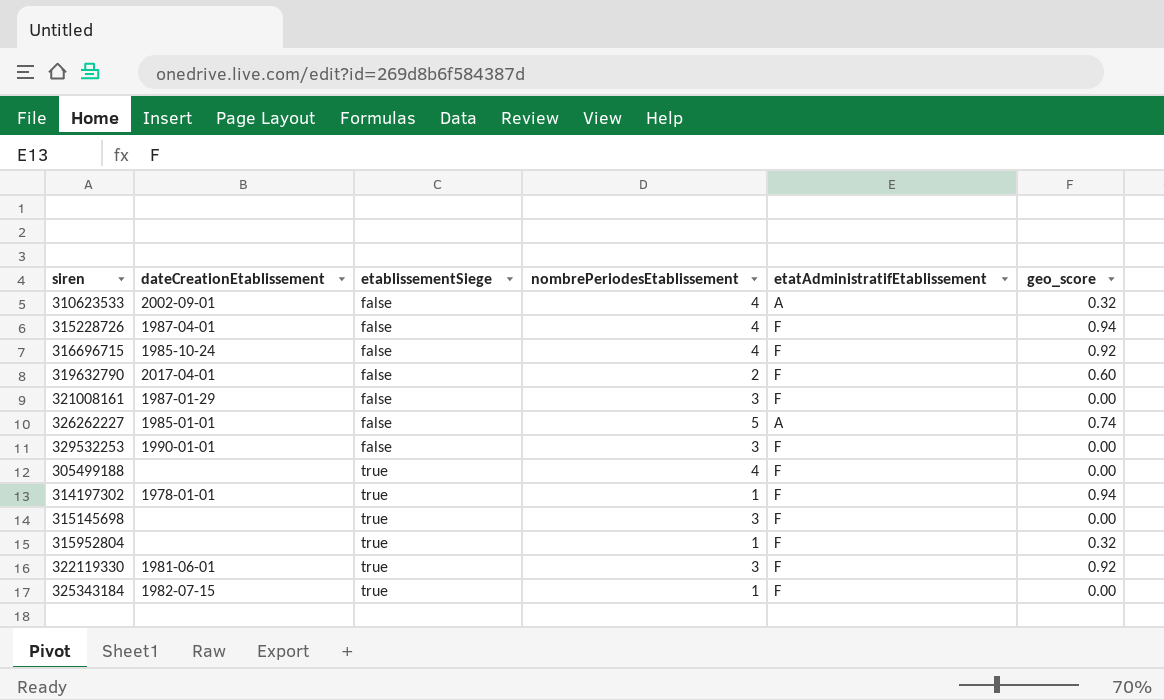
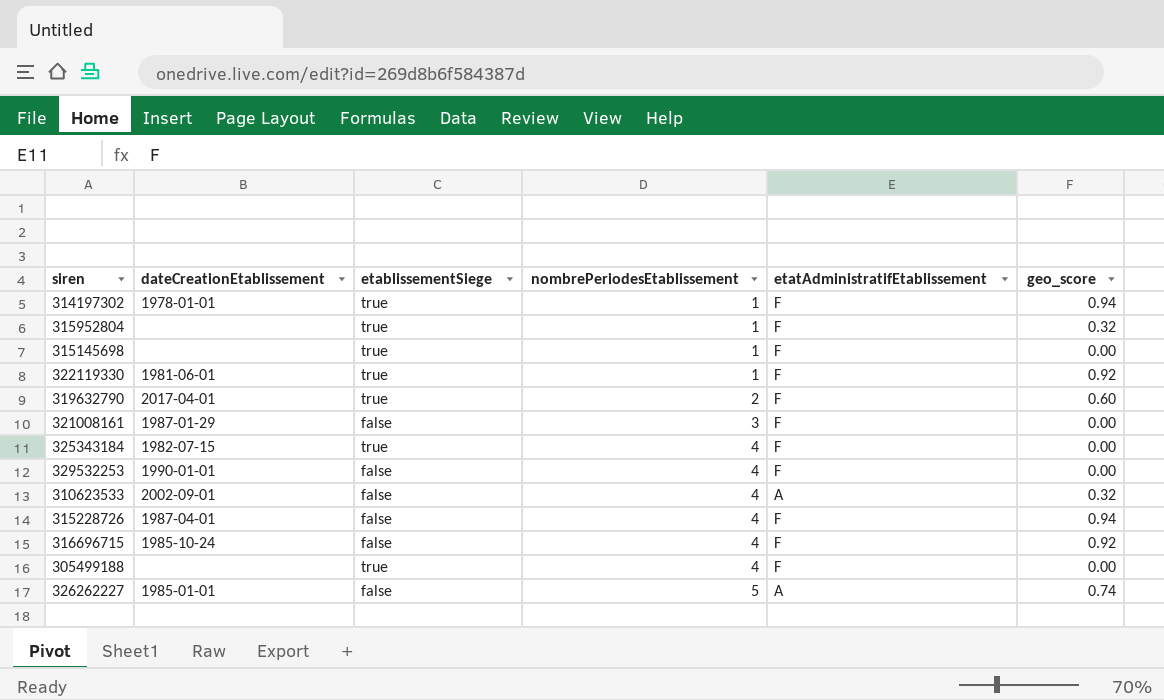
row order: etablissementSiege ascending -> nombrePeriodesEtablissement ascending
315145698 | nombrePeriodesEtablissement: 3 -> 1
322119330 | nombrePeriodesEtablissement: 3 -> 1
319632790 | etablissementSiege: false -> true
325343184 | nombrePeriodesEtablissement: 1 -> 4
329532253 | nombrePeriodesEtablissement: 3 -> 4

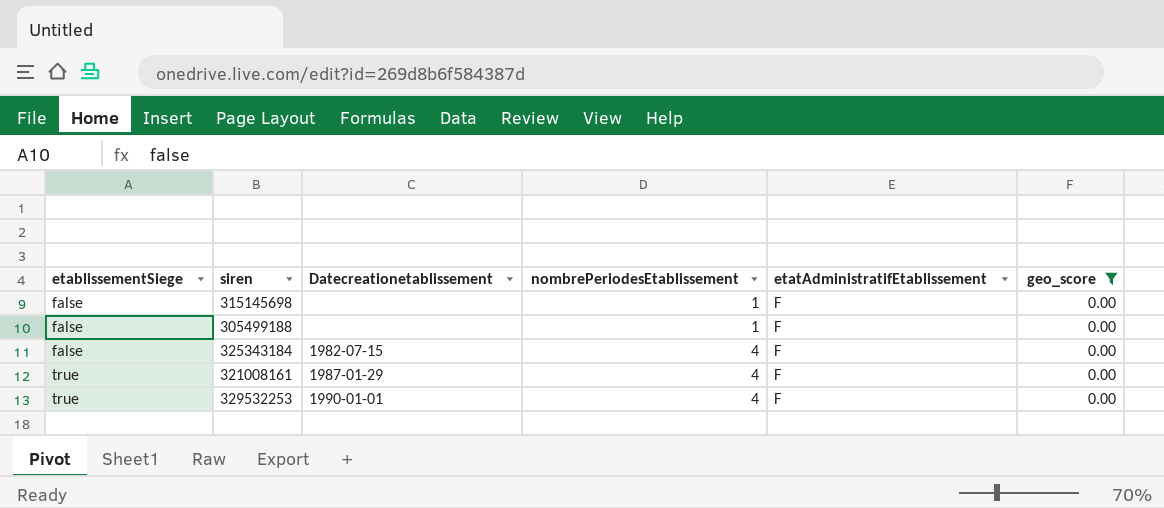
filter: none -> geo_score = 0.00
row order: nombrePeriodesEtablissement ascending -> etablissementSiege ascending
column etablissementSiege | position: 3 -> 1
column name: dateCreationEtablissement -> Datecreationetablissement
315145698 | etablissementSiege: true -> false
305499188 | etablissementSiege: true -> false
305499188 | nombrePeriodesEtablissement: 4 -> 1
325343184 | etablissementSiege: true -> false
321008161 | etablissementSiege: false -> true
321008161 | nombrePeriodesEtablissement: 3 -> 4
329532253 | etablissementSiege: false -> true

